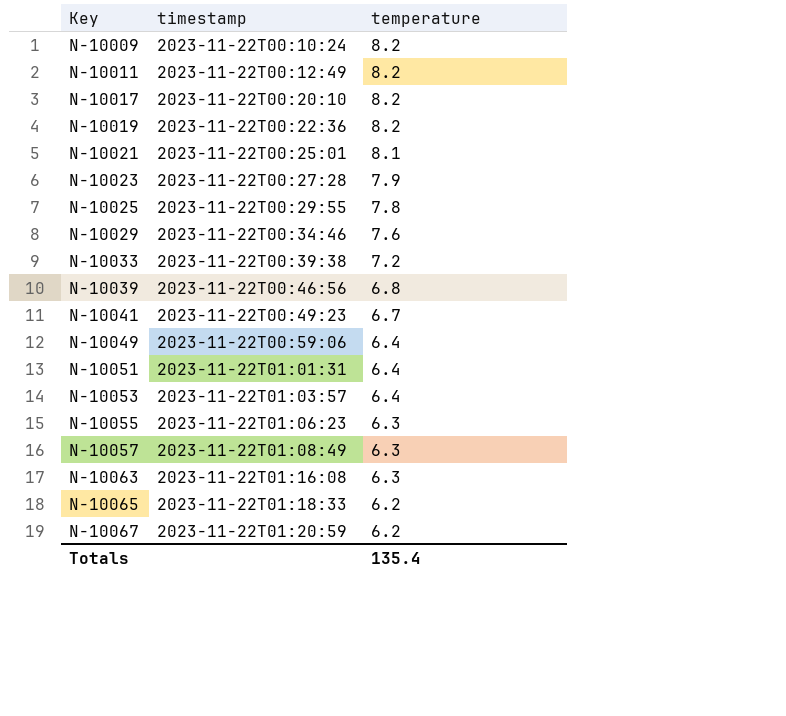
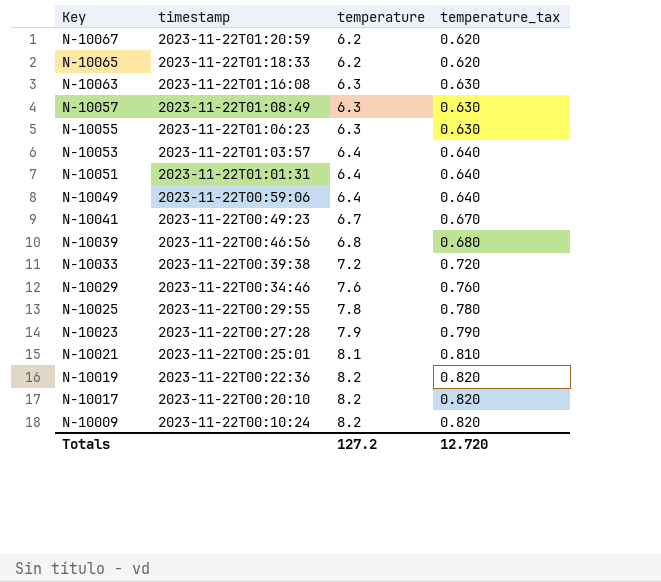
row order: Key ascending -> Key descending
column temperature_tax | formula: none -> [temperature] * 0.1
row N-10011: 2023-11-22T00:12:49 | 8.2 -> none
Totals | temperature: 135.4 -> 127.2

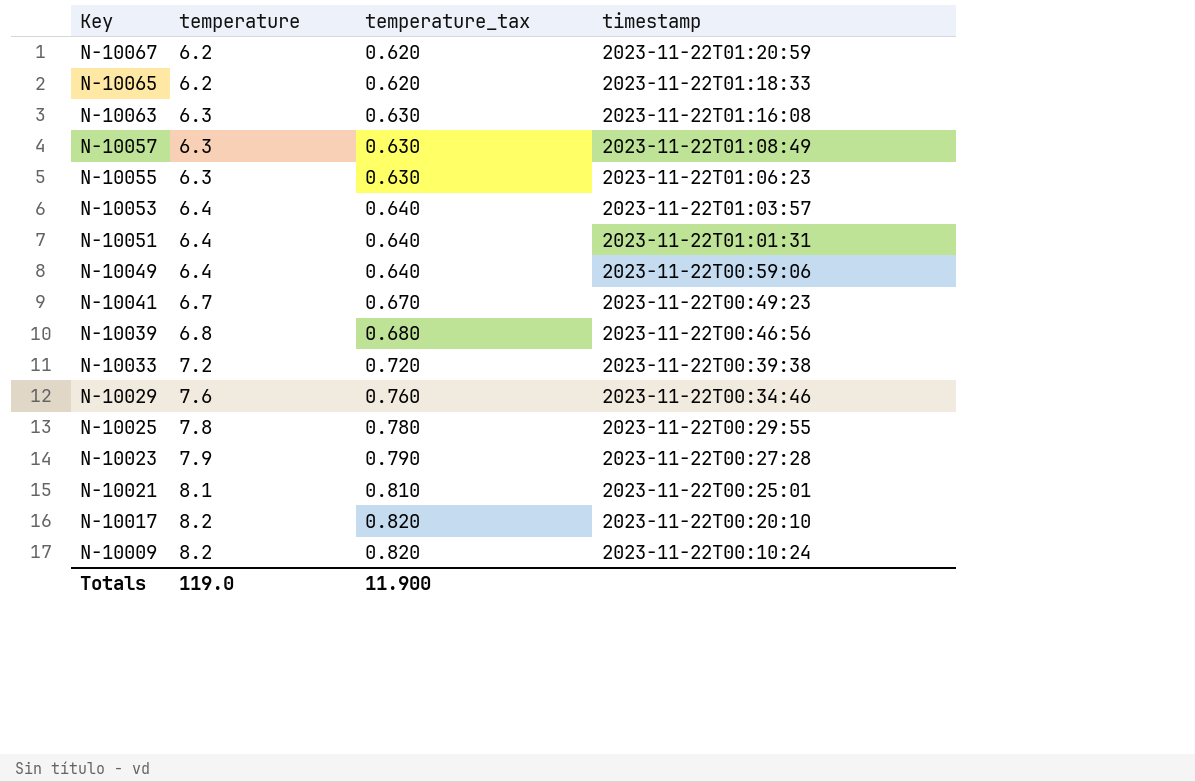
column timestamp | position: 2 -> 4
row N-10019: 2023-11-22T00:22:36 | 8.2 | 0.820 -> none
Totals | temperature: 127.2 -> 119.0
Totals | temperature_tax: 12.720 -> 11.900

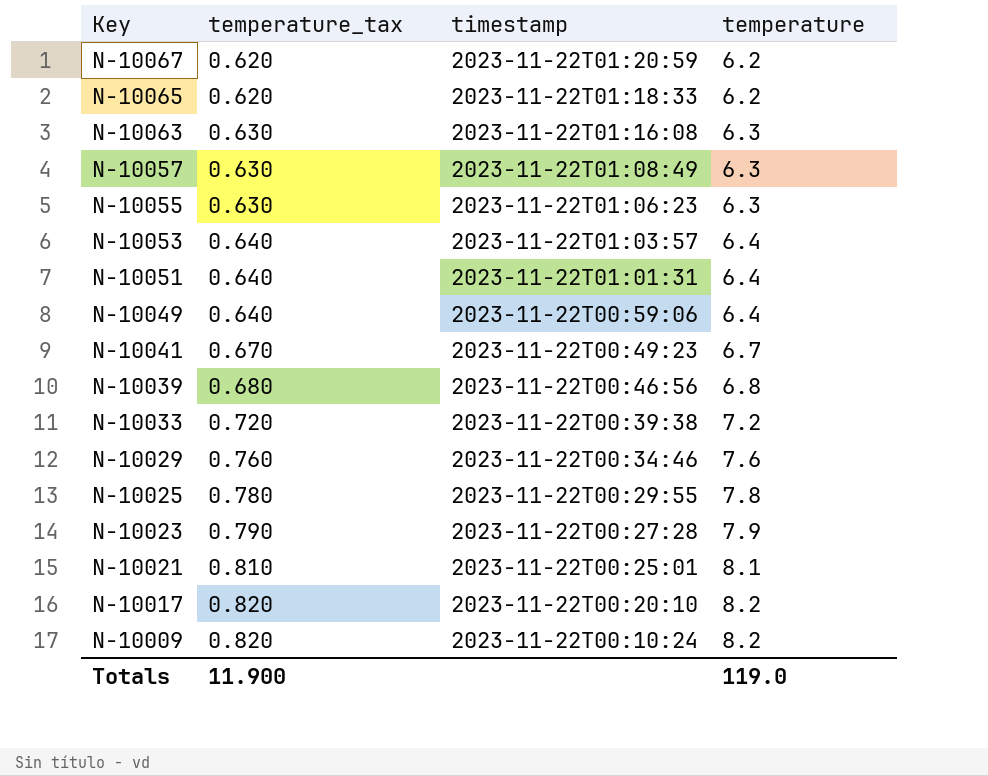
column temperature | position: 2 -> 4

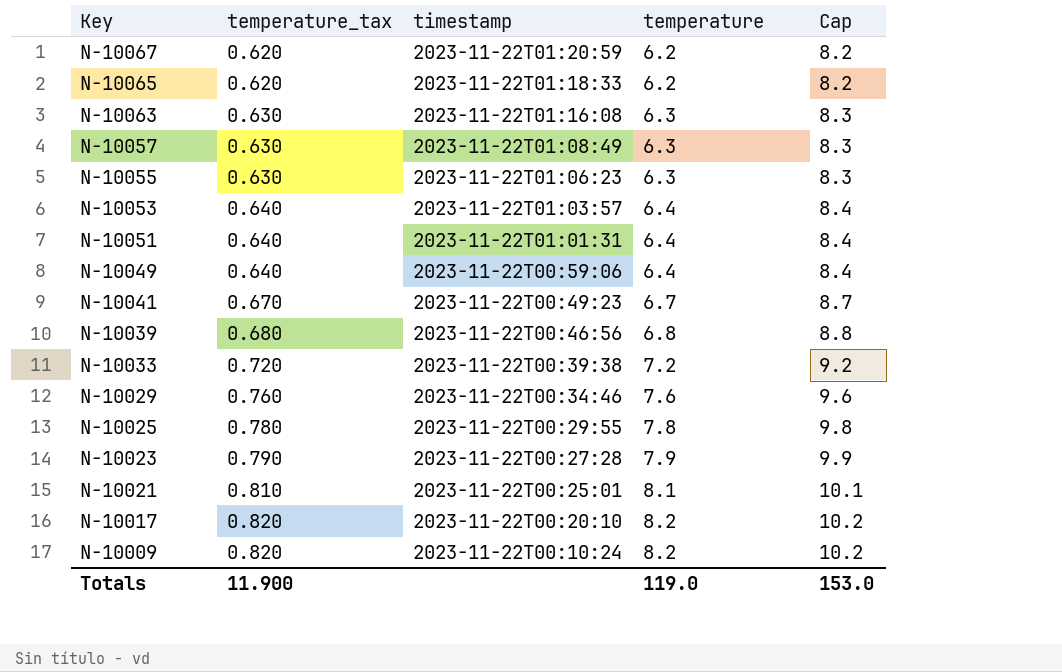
column Cap | formula: none -> [temperature] + 2

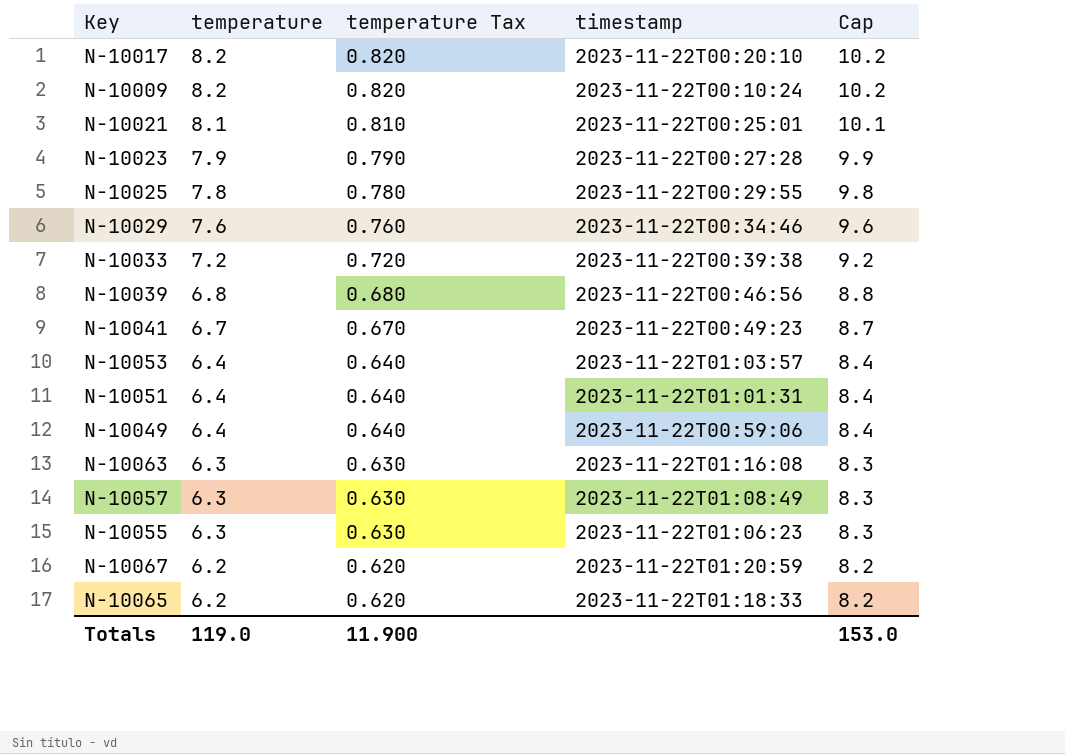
row order: Key descending -> temperature descending
column temperature | position: 4 -> 2
column name: temperature_tax -> temperature Tax

